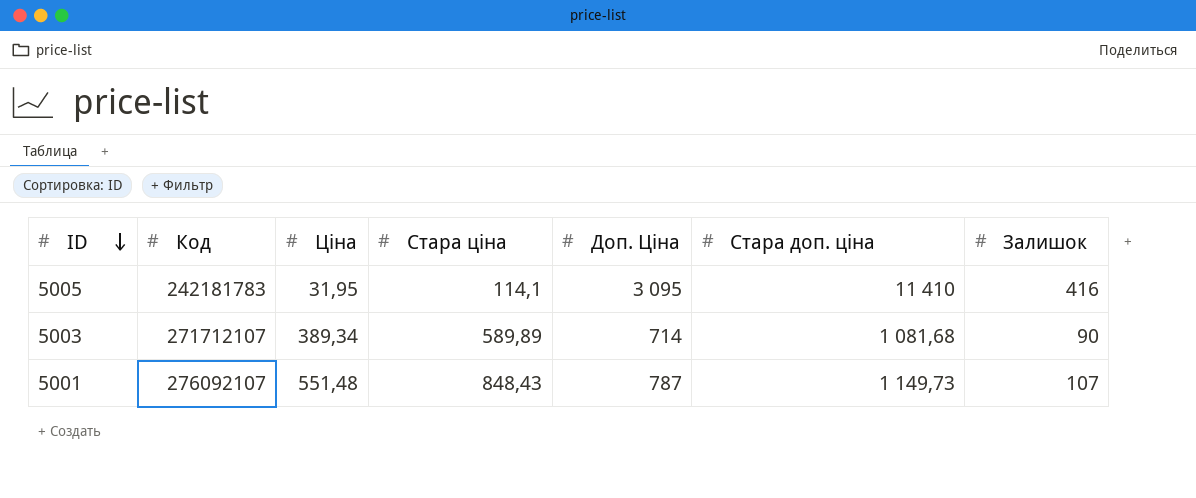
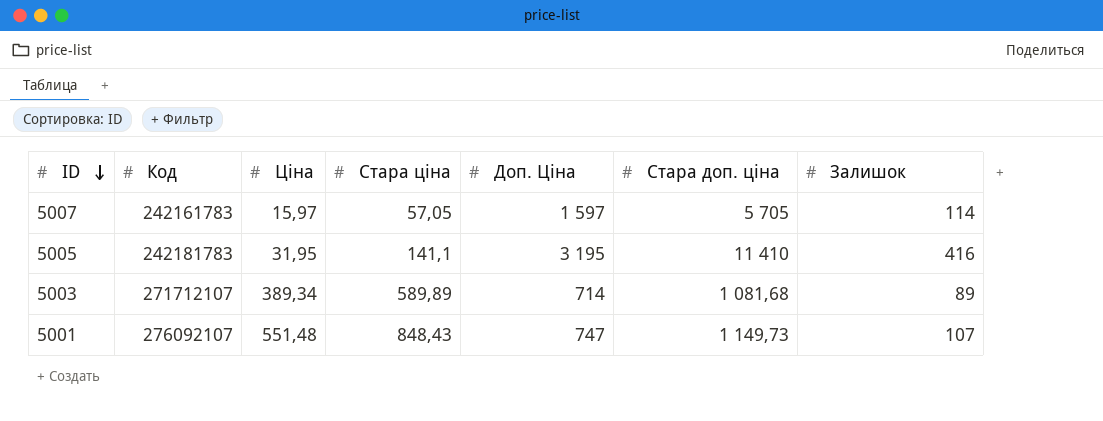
row 5007: none -> 242161783 | 15,97 | 57,05 | 1 597 | 5 705 | 114
5005 | Стара ціна: 114,1 -> 141,1
5005 | Доп. Ціна: 3 095 -> 3 195
5003 | Залишок: 90 -> 89
5001 | Доп. Ціна: 787 -> 747

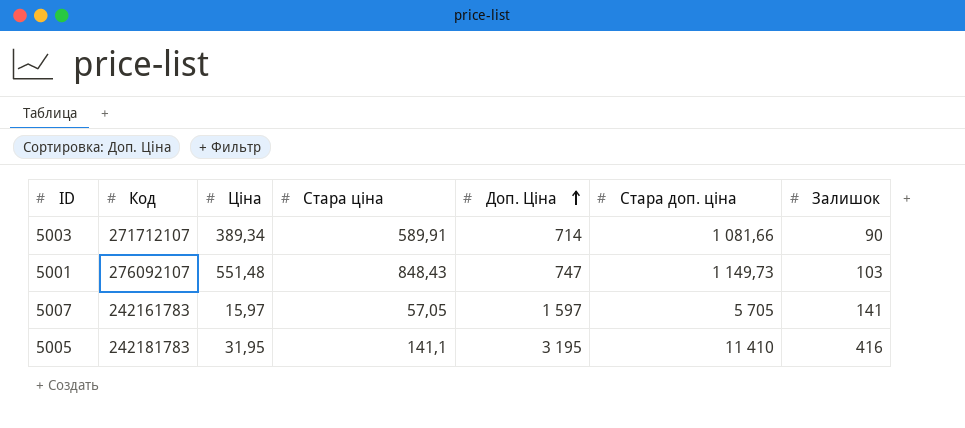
row order: ID descending -> Доп. Ціна ascending
5003 | Стара ціна: 589,89 -> 589,91
5003 | Стара доп. ціна: 1 081,68 -> 1 081,66
5003 | Залишок: 89 -> 90
5001 | Залишок: 107 -> 103
5007 | Залишок: 114 -> 141

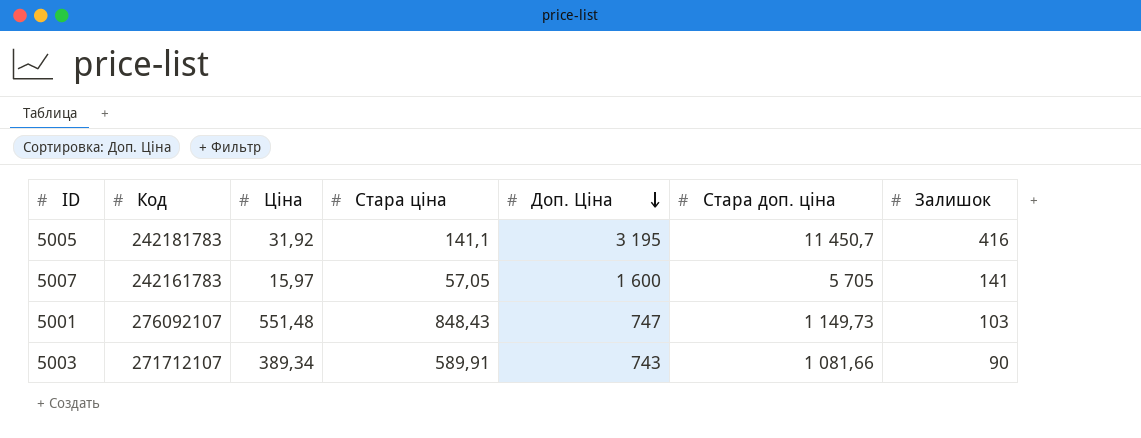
row order: Доп. Ціна ascending -> Доп. Ціна descending
5005 | Ціна: 31,95 -> 31,92
5005 | Стара доп. ціна: 11 410 -> 11 450,7
5007 | Доп. Ціна: 1 597 -> 1 600
5003 | Доп. Ціна: 714 -> 743

